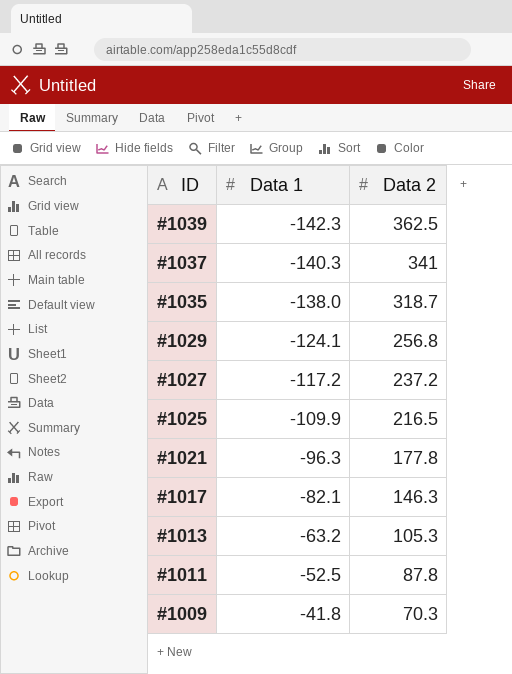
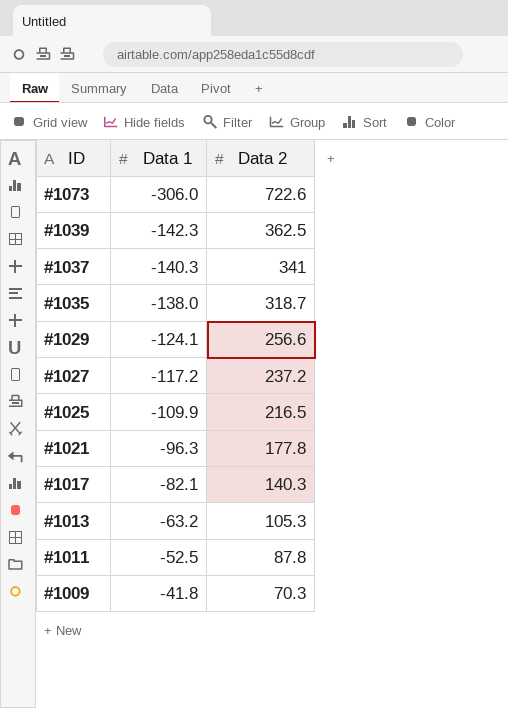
row #1073: none -> -306.0 | 722.6
#1029 | Data 2: 256.8 -> 256.6
#1017 | Data 2: 146.3 -> 140.3

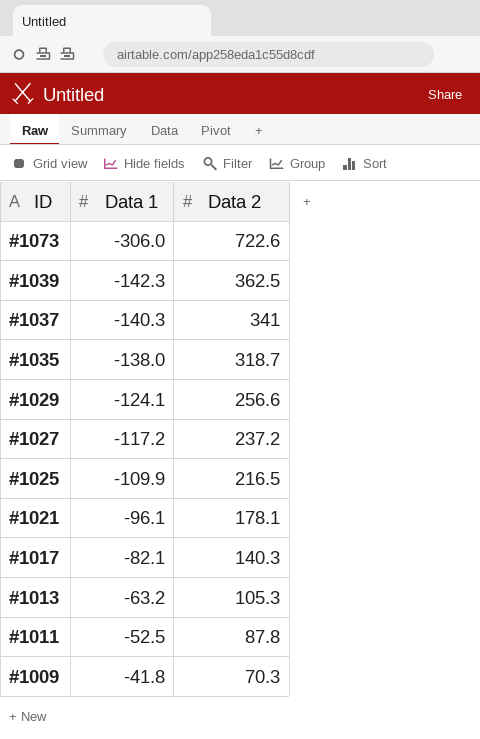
#1021 | Data 1: -96.3 -> -96.1
#1021 | Data 2: 177.8 -> 178.1

